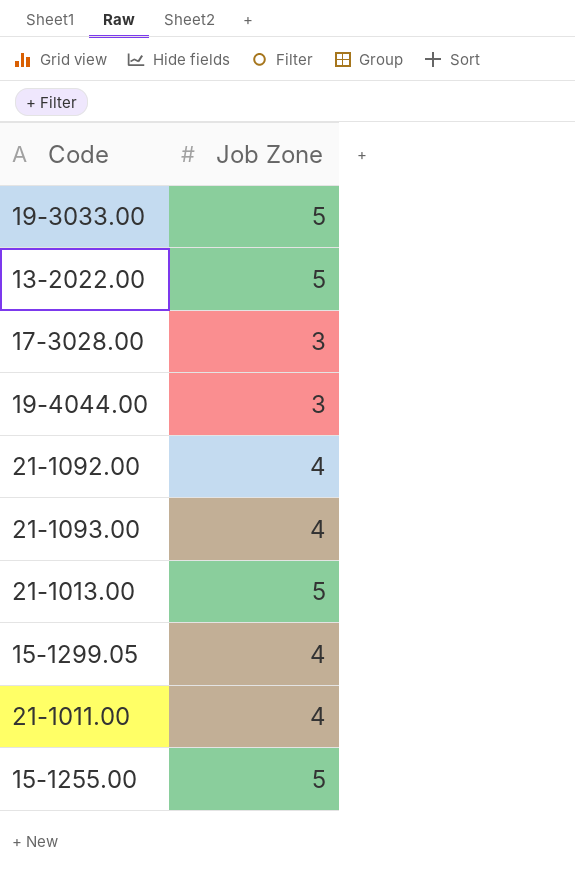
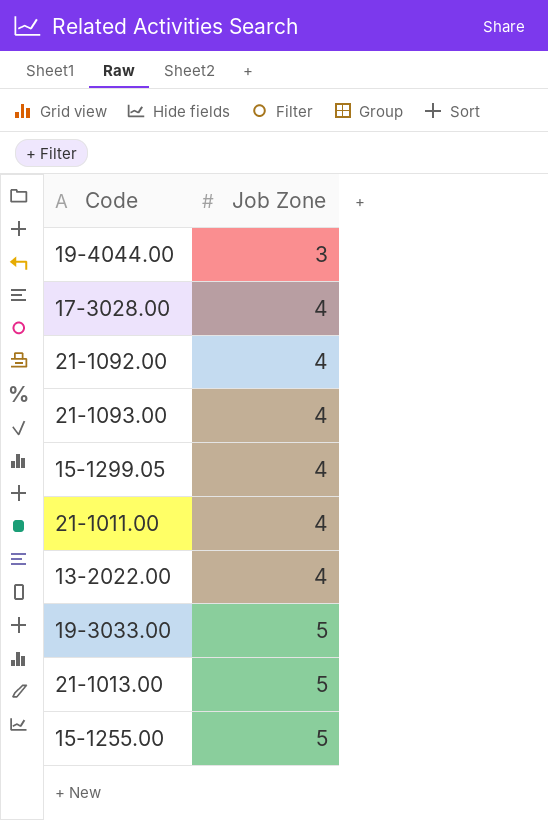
row order: none -> Job Zone ascending
17-3028.00 | Job Zone: 3 -> 4
13-2022.00 | Job Zone: 5 -> 4

